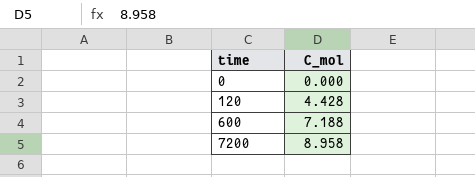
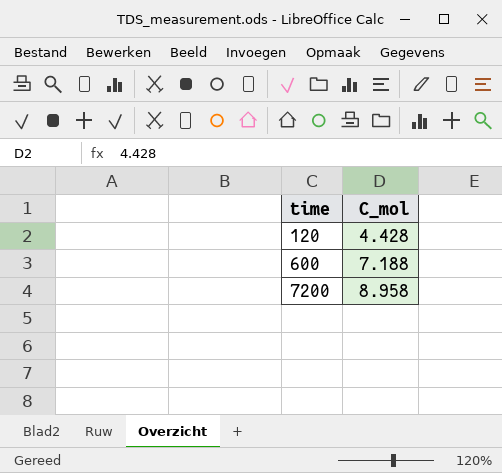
row 0: 0.000 -> none

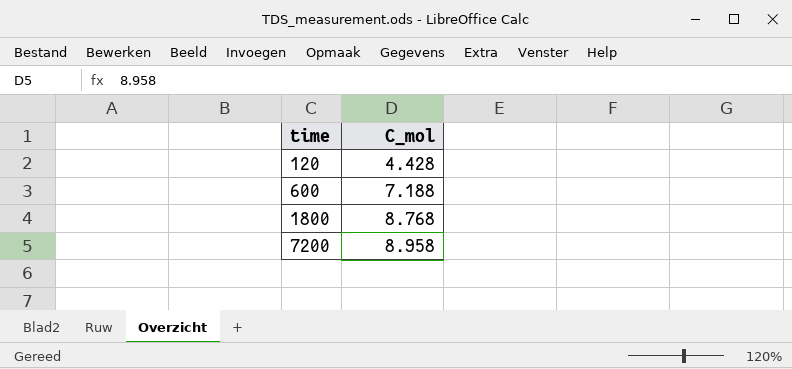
row 1800: none -> 8.768

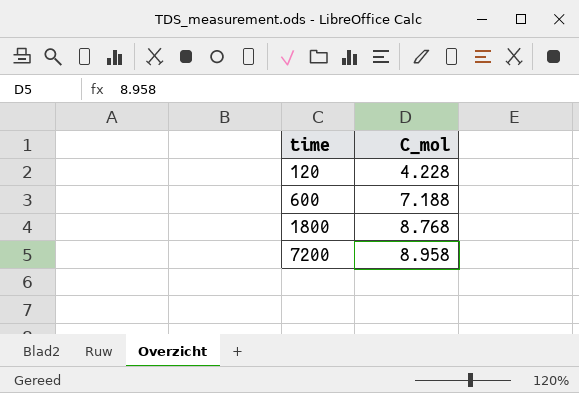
120 | C_mol: 4.428 -> 4.228

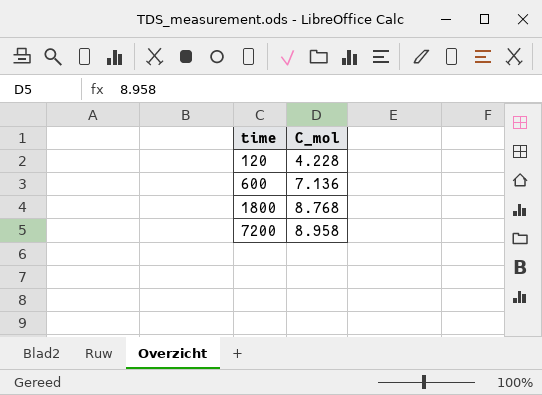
600 | C_mol: 7.188 -> 7.136

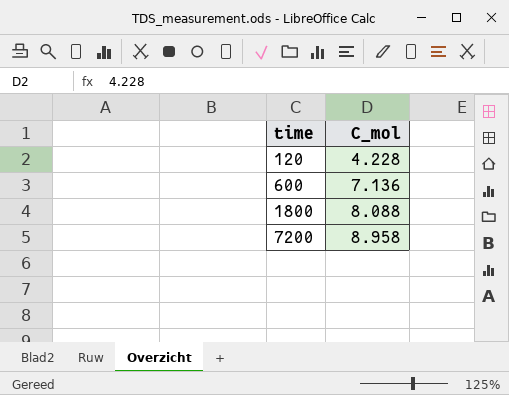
1800 | C_mol: 8.768 -> 8.088

